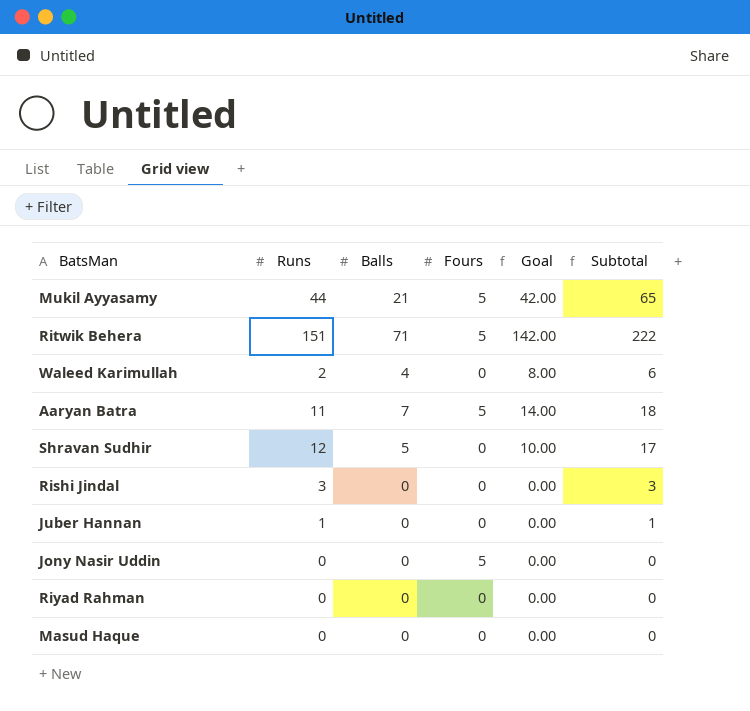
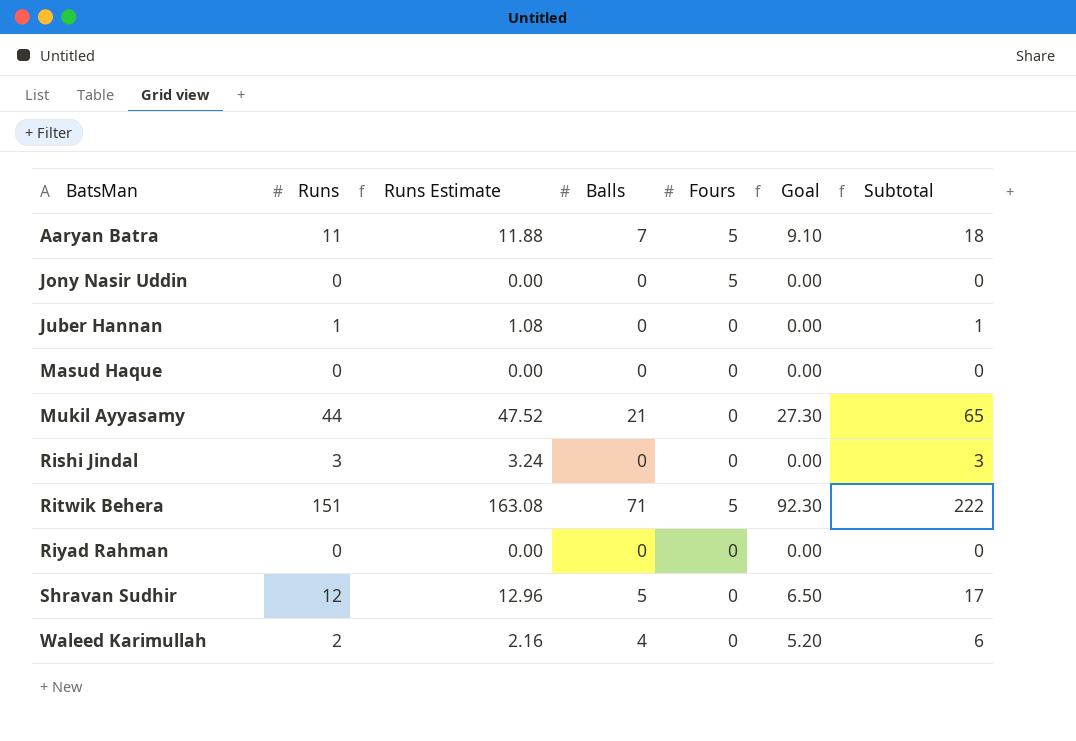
row order: none -> BatsMan ascending
column Runs Estimate | formula: none -> [Runs] * 1.08
column Goal | formula: [Balls] * 2 -> [Balls] * 1.3
Mukil Ayyasamy | Fours: 5 -> 0

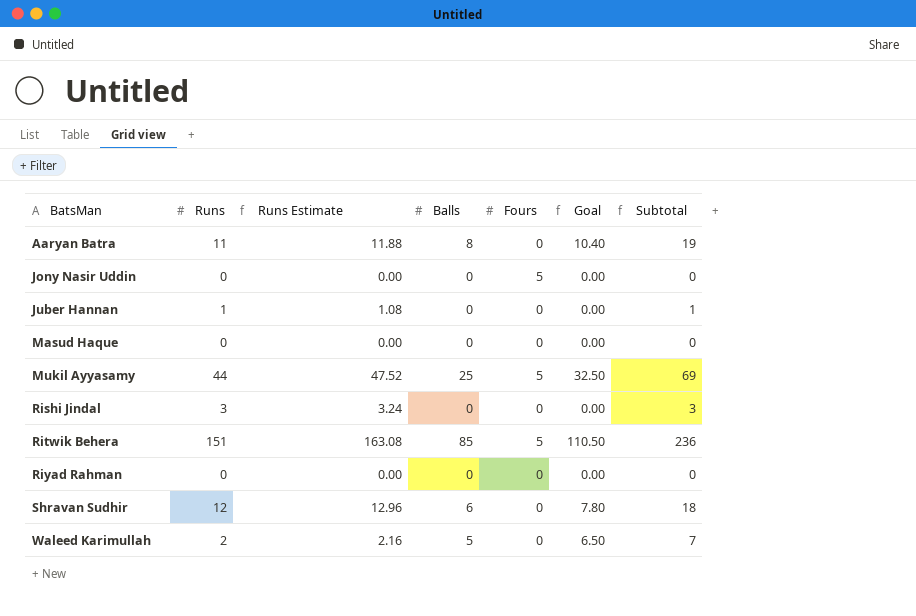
Aaryan Batra | Balls: 7 -> 8
Aaryan Batra | Fours: 5 -> 0
Aaryan Batra | Goal: 9.10 -> 10.40
Aaryan Batra | Subtotal: 18 -> 19
Mukil Ayyasamy | Balls: 21 -> 25
Mukil Ayyasamy | Fours: 0 -> 5
Mukil Ayyasamy | Goal: 27.30 -> 32.50
Mukil Ayyasamy | Subtotal: 65 -> 69
Ritwik Behera | Balls: 71 -> 85
Ritwik Behera | Goal: 92.30 -> 110.50
Ritwik Behera | Subtotal: 222 -> 236
Shravan Sudhir | Balls: 5 -> 6
Shravan Sudhir | Goal: 6.50 -> 7.80
Shravan Sudhir | Subtotal: 17 -> 18
Waleed Karimullah | Balls: 4 -> 5
Waleed Karimullah | Goal: 5.20 -> 6.50
Waleed Karimullah | Subtotal: 6 -> 7

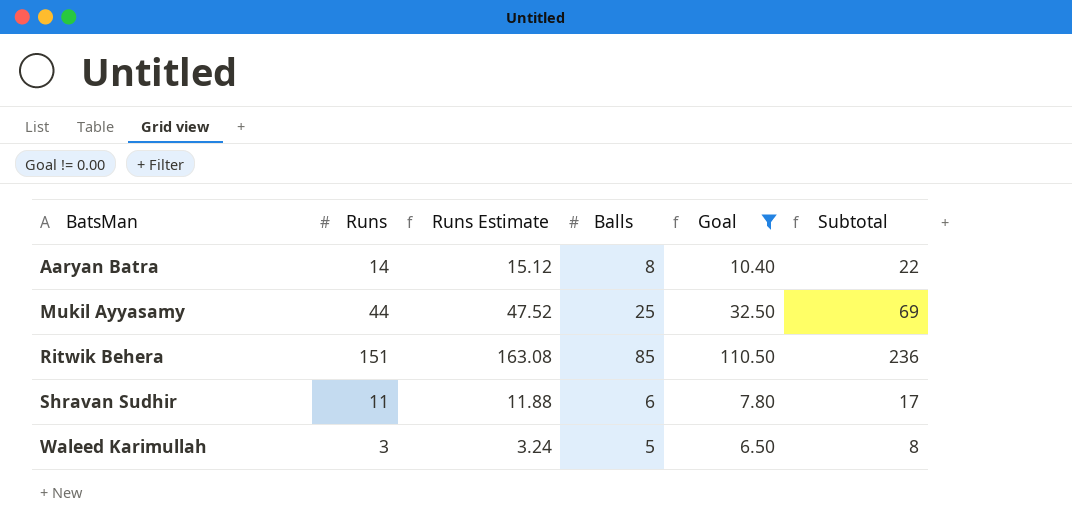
filter: none -> Goal != 0.00
column Fours | position: 5 -> none
Aaryan Batra | Runs: 11 -> 14
Aaryan Batra | Runs Estimate: 11.88 -> 15.12
Aaryan Batra | Subtotal: 19 -> 22
Shravan Sudhir | Runs: 12 -> 11
Shravan Sudhir | Runs Estimate: 12.96 -> 11.88
Shravan Sudhir | Subtotal: 18 -> 17
Waleed Karimullah | Runs: 2 -> 3
Waleed Karimullah | Runs Estimate: 2.16 -> 3.24
Waleed Karimullah | Subtotal: 7 -> 8

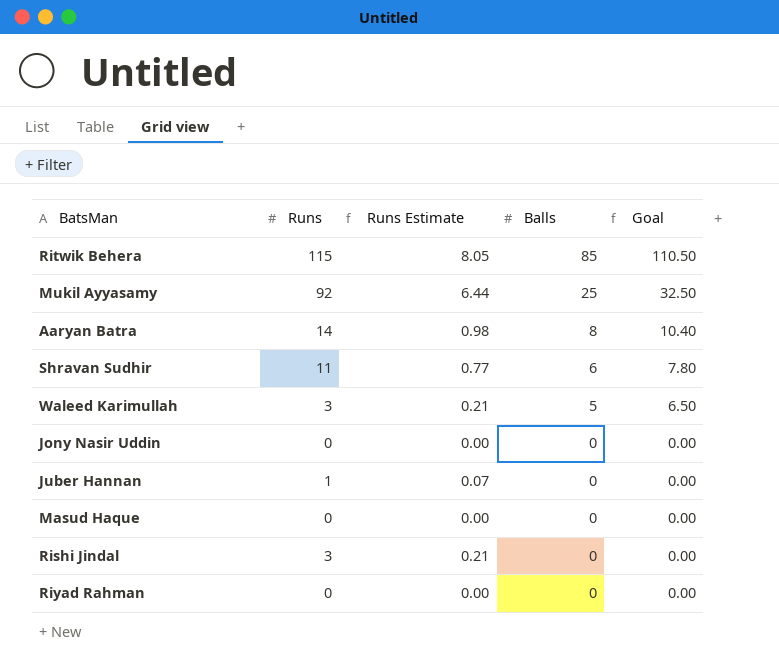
filter: Goal != 0.00 -> none
row order: BatsMan ascending -> Balls descending
column Subtotal | formula: [Runs] + [Balls] -> none
column Runs Estimate | formula: [Runs] * 1.08 -> [Runs] * 0.07
Ritwik Behera | Runs: 151 -> 115
Mukil Ayyasamy | Runs: 44 -> 92

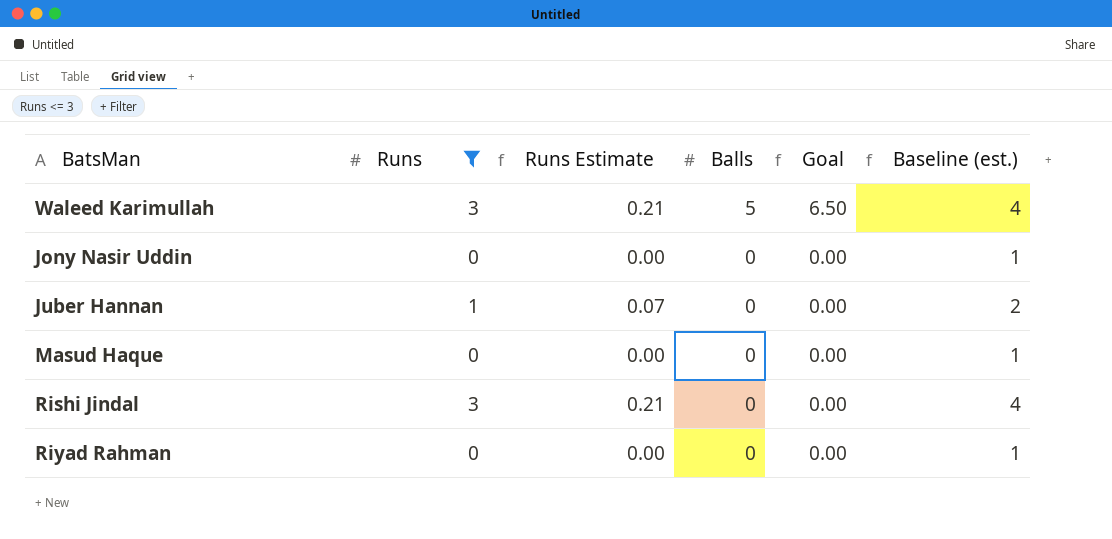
filter: none -> Runs <= 3
column Baseline (est.) | formula: none -> [Runs] + 1

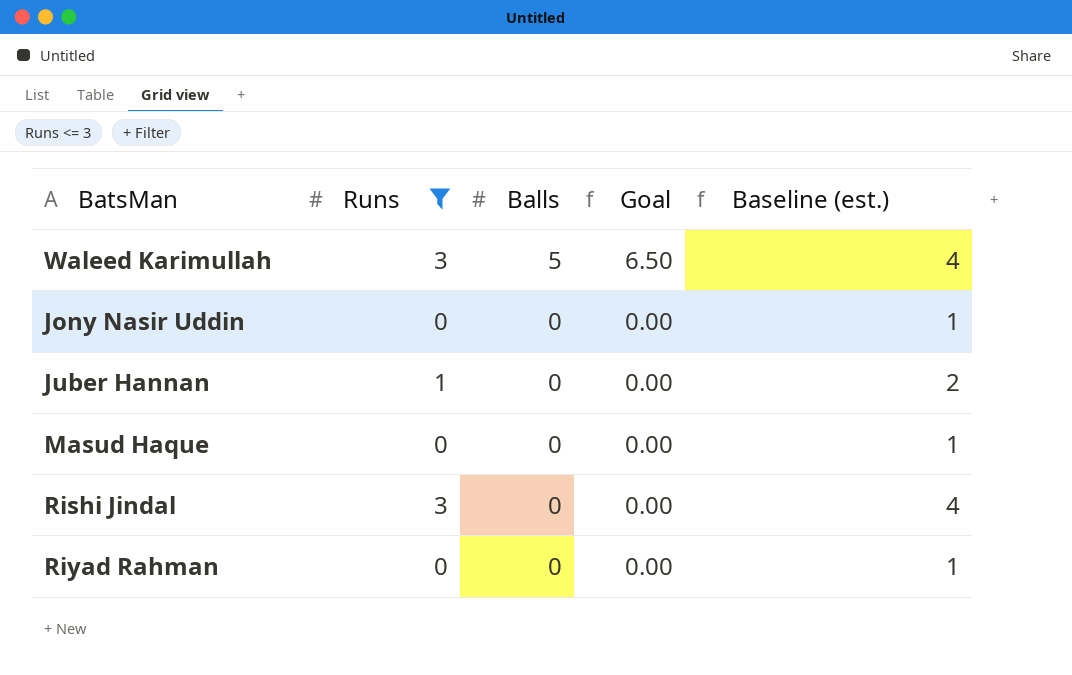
column Runs Estimate | formula: [Runs] * 0.07 -> none

